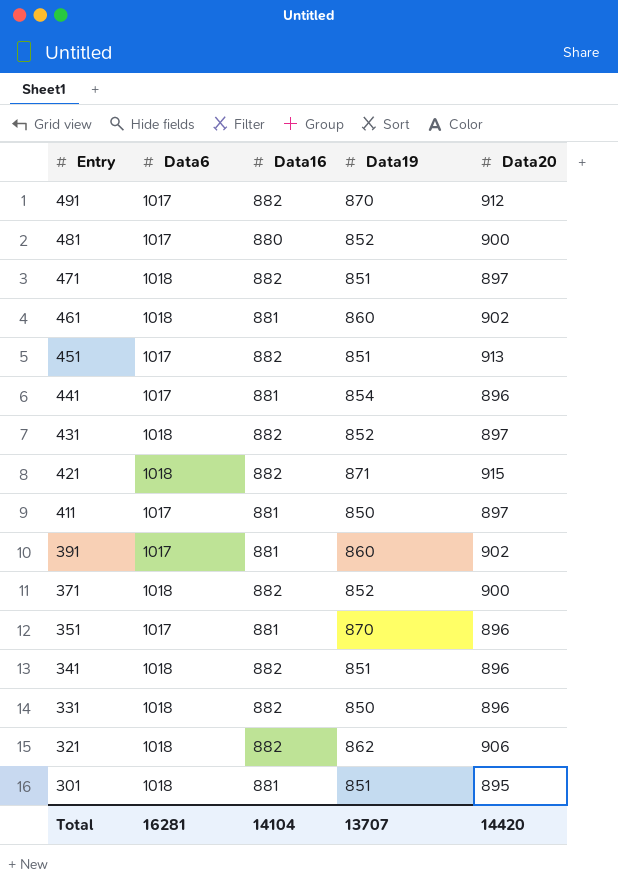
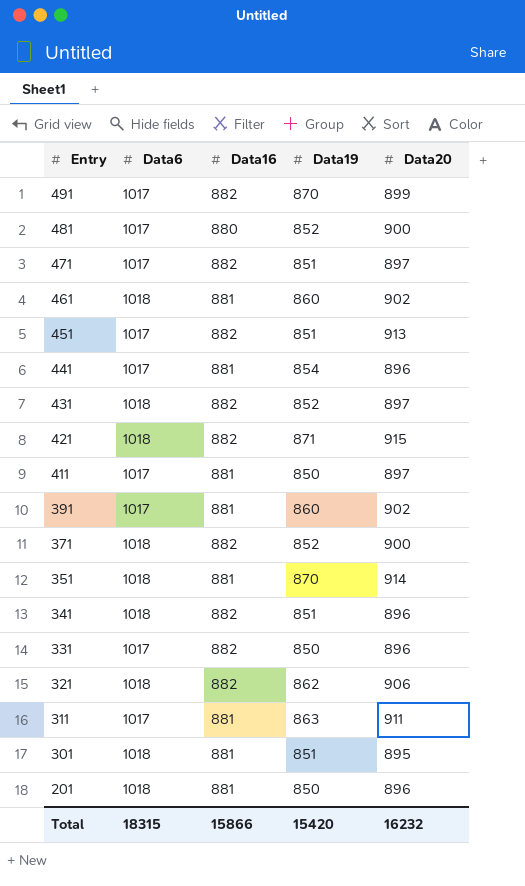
491 | Data20: 912 -> 899
471 | Data6: 1018 -> 1017
351 | Data6: 1017 -> 1018
351 | Data20: 896 -> 914
331 | Data6: 1018 -> 1017
row 311: none -> 1017 | 881 | 863 | 911
row 201: none -> 1018 | 881 | 850 | 896
Total | Data6: 16281 -> 18315
Total | Data16: 14104 -> 15866
Total | Data19: 13707 -> 15420
Total | Data20: 14420 -> 16232

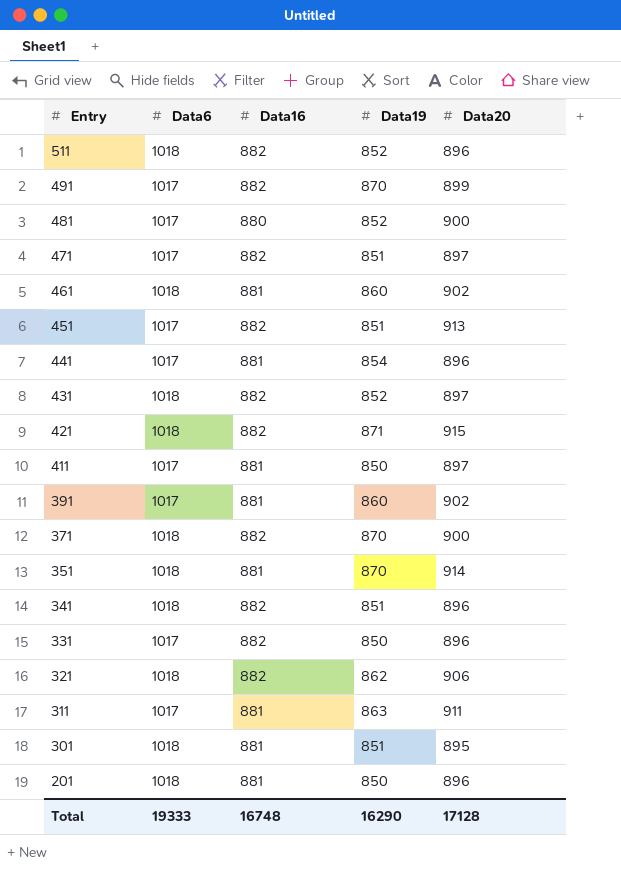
row 511: none -> 1018 | 882 | 852 | 896
371 | Data19: 852 -> 870
Total | Data6: 18315 -> 19333
Total | Data16: 15866 -> 16748
Total | Data19: 15420 -> 16290
Total | Data20: 16232 -> 17128

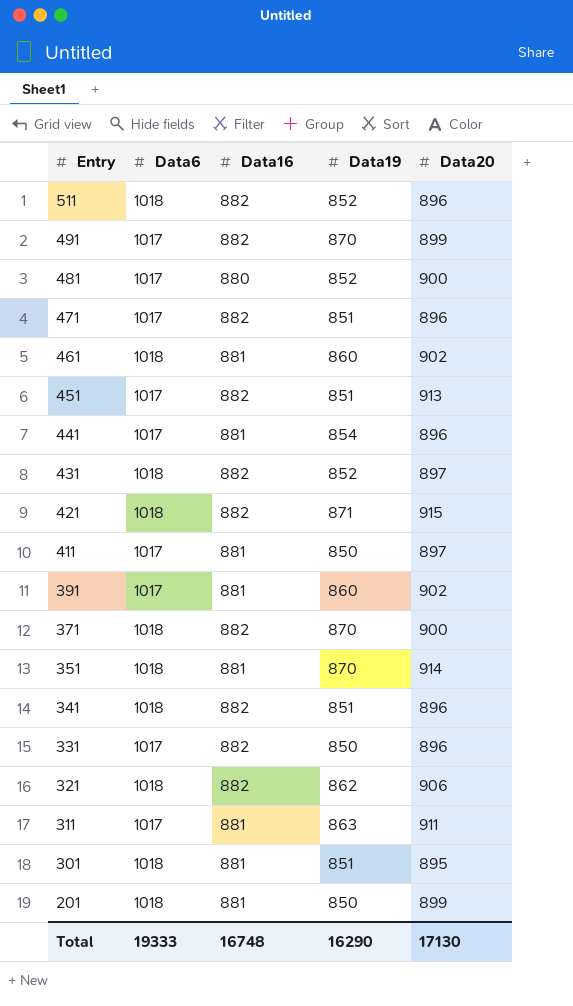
471 | Data20: 897 -> 896
201 | Data20: 896 -> 899
Total | Data20: 17128 -> 17130

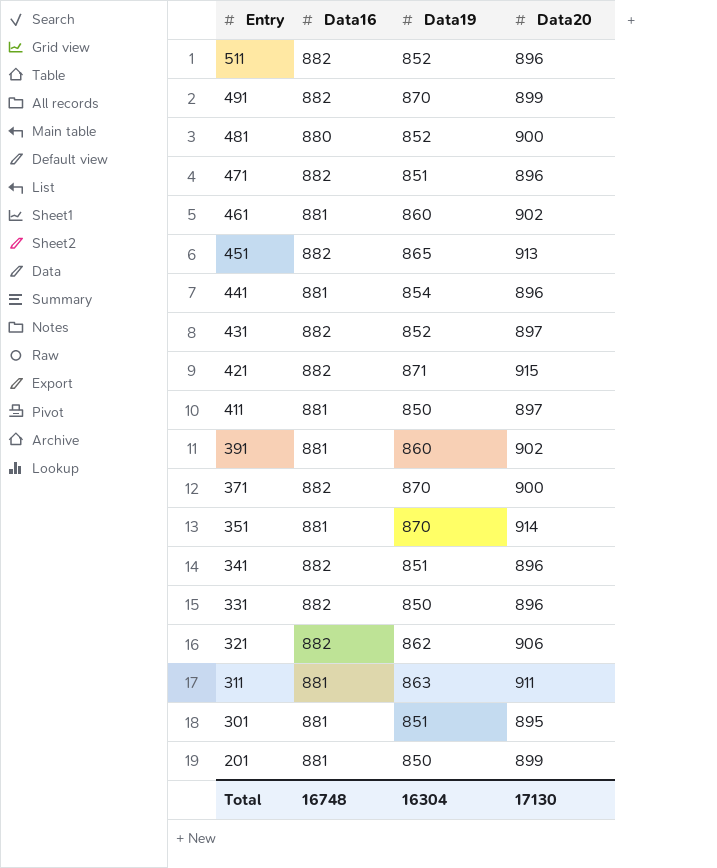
column Data6 | position: 2 -> none
451 | Data19: 851 -> 865
Total | Data19: 16290 -> 16304

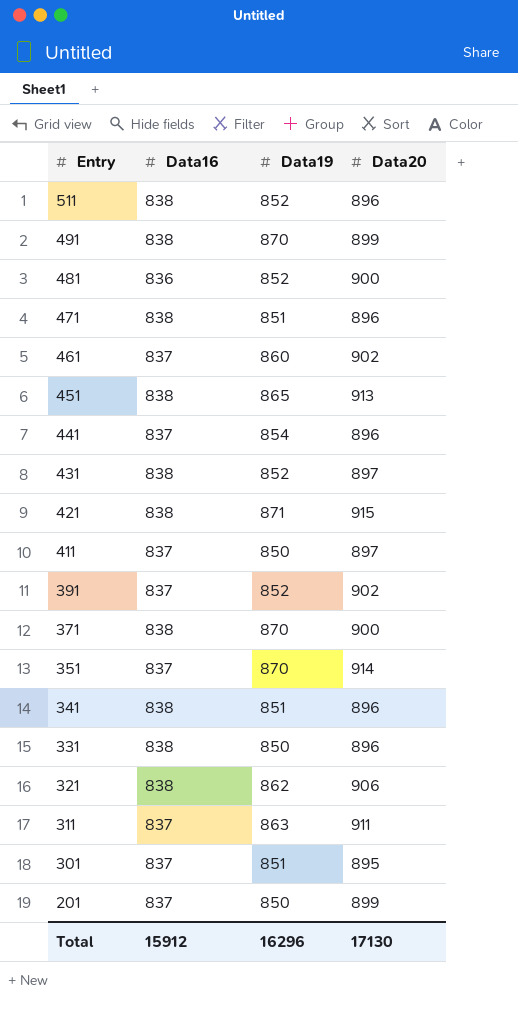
511 | Data16: 882 -> 838
491 | Data16: 882 -> 838
481 | Data16: 880 -> 836
471 | Data16: 882 -> 838
461 | Data16: 881 -> 837
451 | Data16: 882 -> 838
441 | Data16: 881 -> 837
431 | Data16: 882 -> 838
421 | Data16: 882 -> 838
411 | Data16: 881 -> 837
391 | Data16: 881 -> 837
391 | Data19: 860 -> 852
371 | Data16: 882 -> 838
351 | Data16: 881 -> 837
341 | Data16: 882 -> 838
331 | Data16: 882 -> 838
321 | Data16: 882 -> 838
311 | Data16: 881 -> 837
301 | Data16: 881 -> 837
201 | Data16: 881 -> 837
Total | Data16: 16748 -> 15912
Total | Data19: 16304 -> 16296

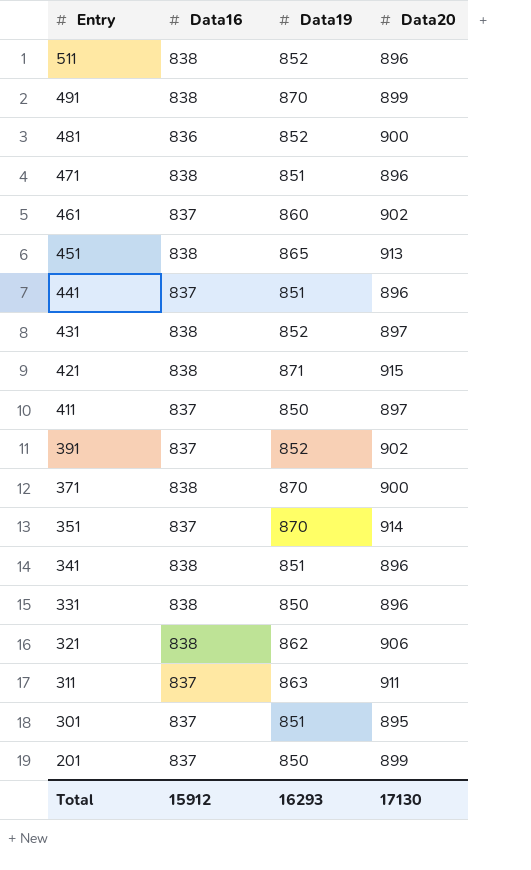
441 | Data19: 854 -> 851
Total | Data19: 16296 -> 16293

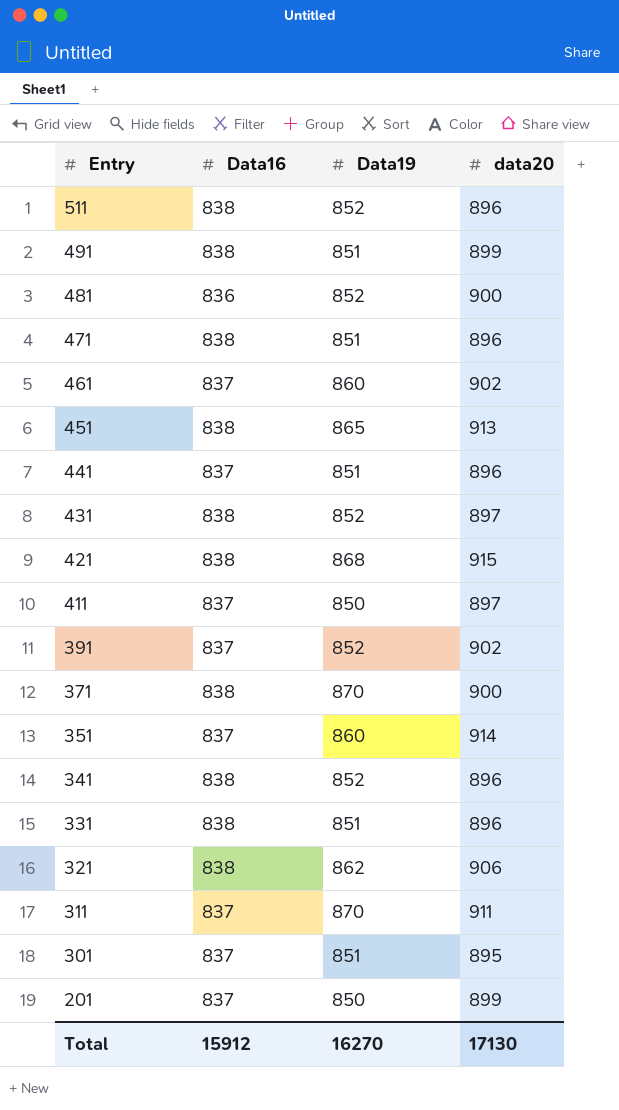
column name: Data20 -> data20
491 | Data19: 870 -> 851
421 | Data19: 871 -> 868
351 | Data19: 870 -> 860
341 | Data19: 851 -> 852
331 | Data19: 850 -> 851
311 | Data19: 863 -> 870
Total | Data19: 16293 -> 16270

